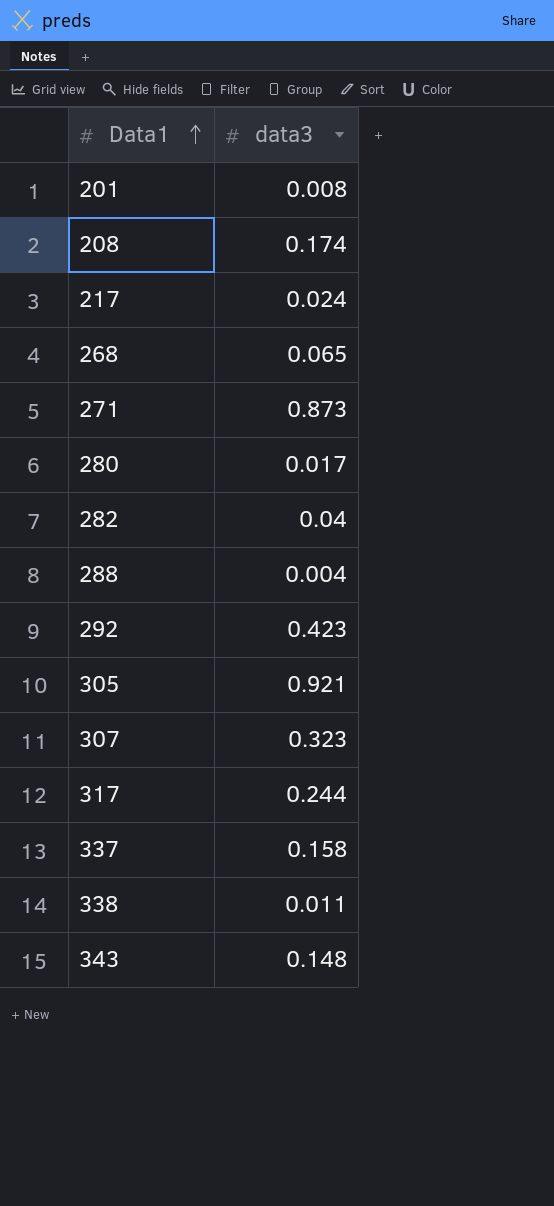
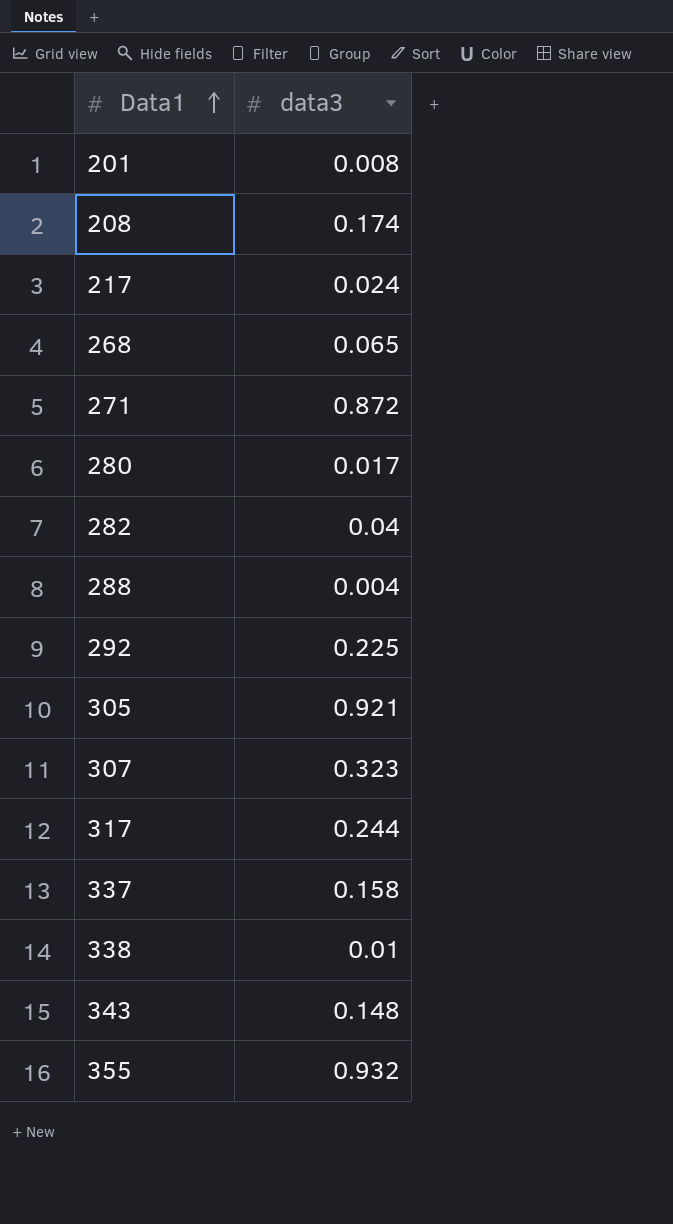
271 | data3: 0.873 -> 0.872
292 | data3: 0.423 -> 0.225
338 | data3: 0.011 -> 0.01
row 355: none -> 0.932

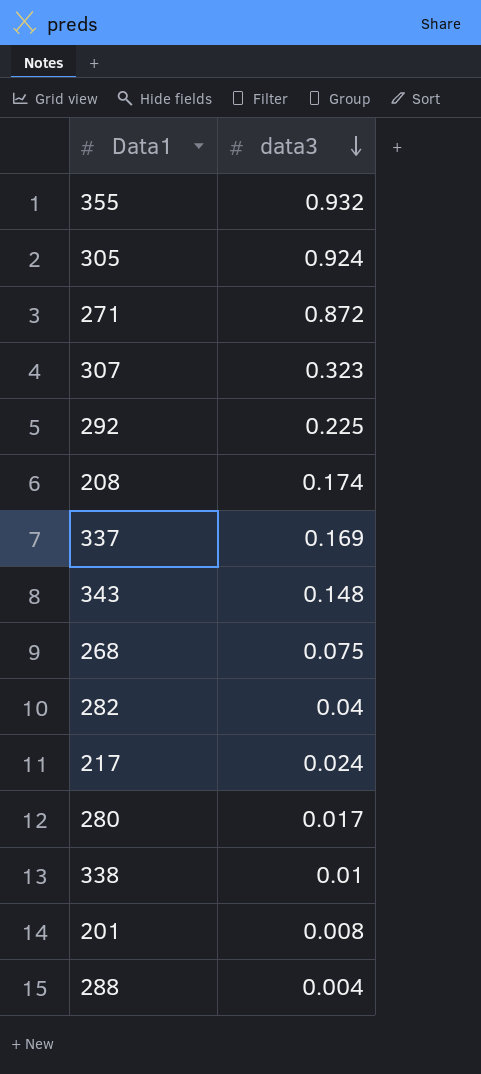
row order: Data1 ascending -> data3 descending
row 317: 0.244 -> none
305 | data3: 0.921 -> 0.924
337 | data3: 0.158 -> 0.169
268 | data3: 0.065 -> 0.075

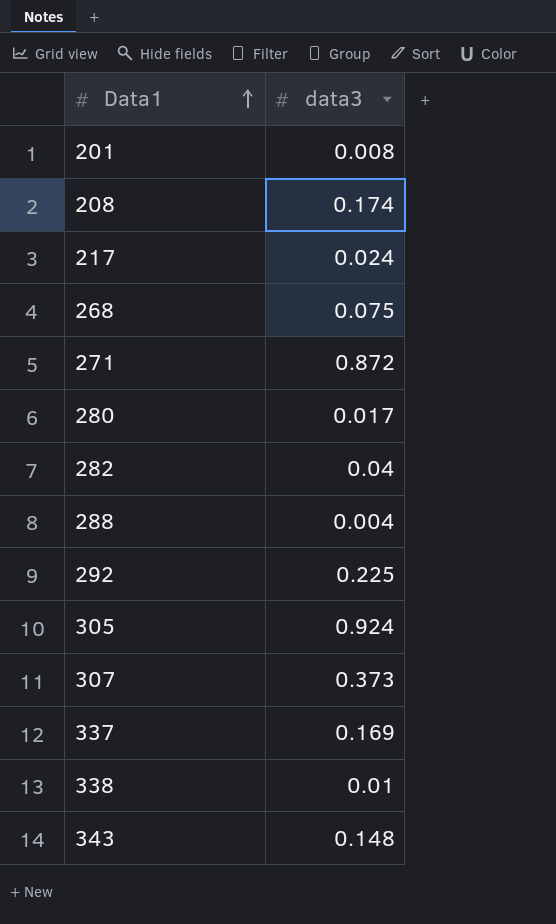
row order: data3 descending -> Data1 ascending
row 355: 0.932 -> none
307 | data3: 0.323 -> 0.373

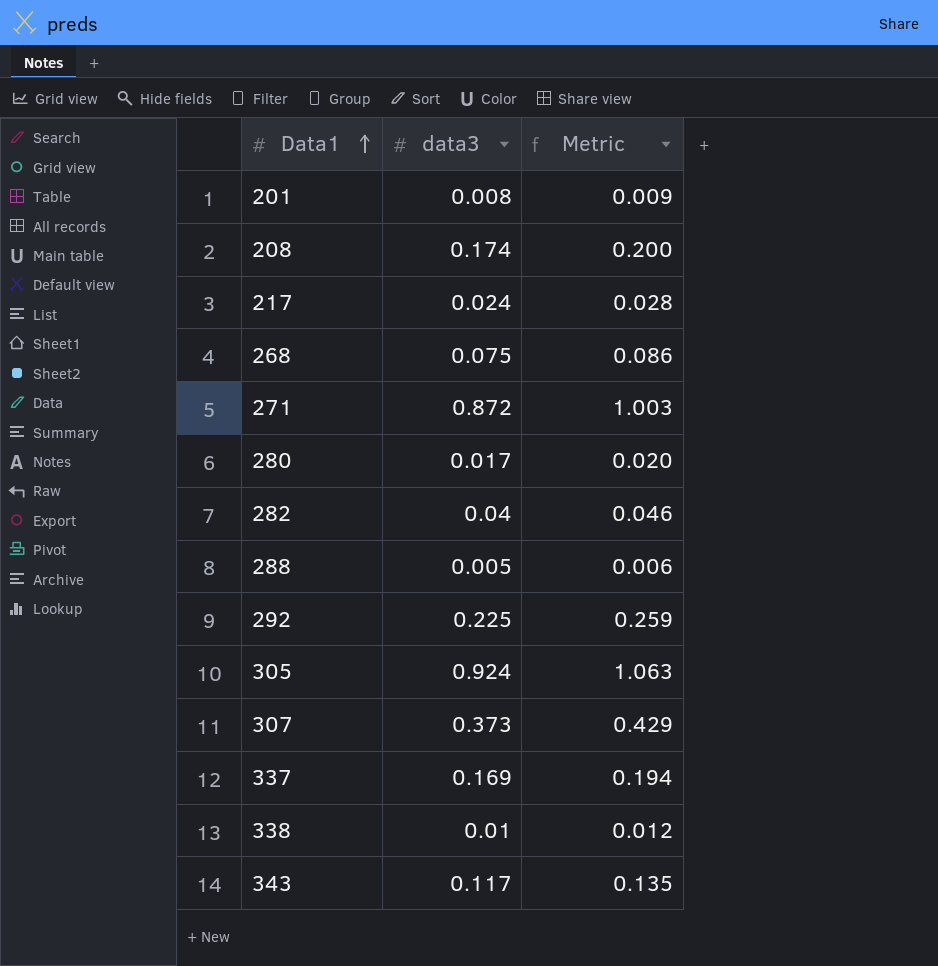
column Metric | formula: none -> [data3] * 1.15
288 | data3: 0.004 -> 0.005
343 | data3: 0.148 -> 0.117

